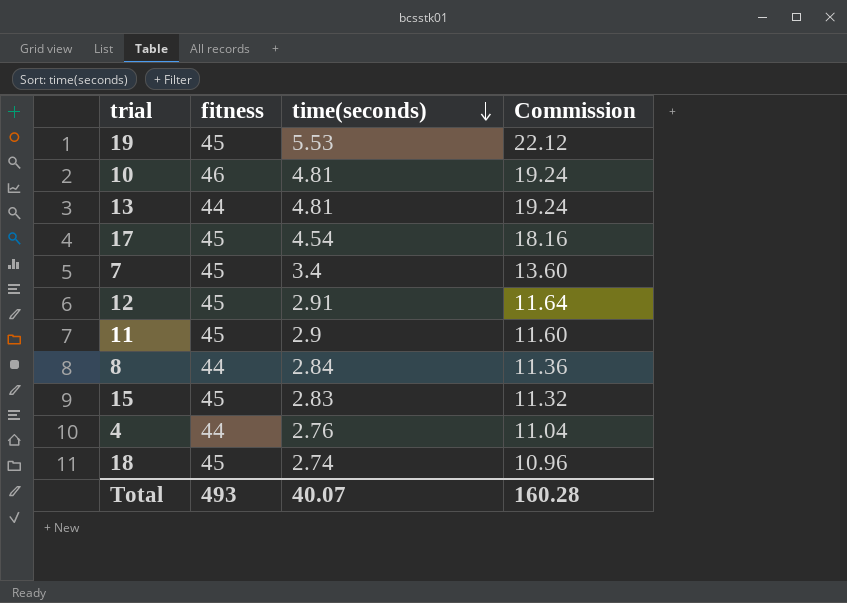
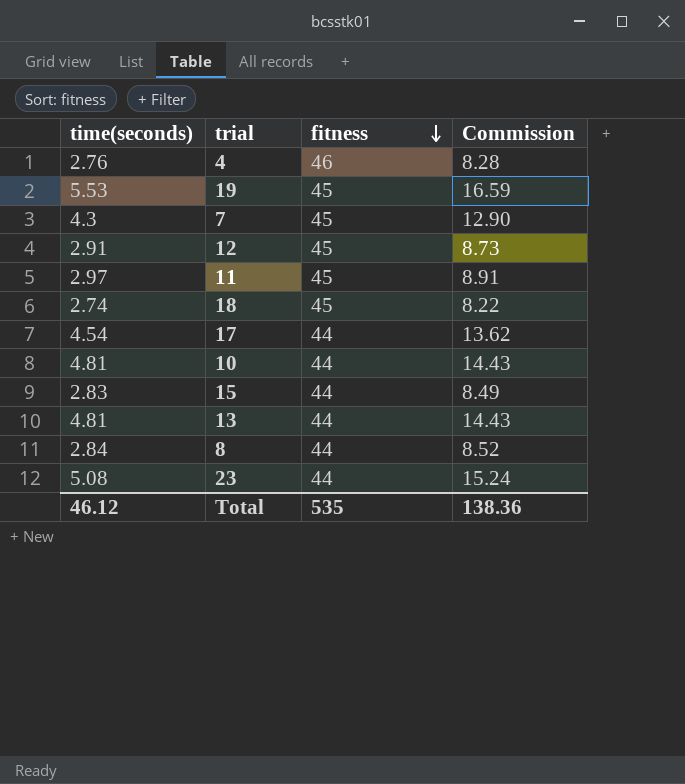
row order: time(seconds) descending -> fitness descending
column time(seconds) | position: 3 -> 1
column Commission | formula: [time(seconds)] * 4 -> [time(seconds)] * 3
4 | fitness: 44 -> 46
7 | time(seconds): 3.4 -> 4.3
11 | time(seconds): 2.9 -> 2.97
17 | fitness: 45 -> 44
10 | fitness: 46 -> 44
15 | fitness: 45 -> 44
row 23: none -> 5.08 | 44 | 15.24
Total | time(seconds): 40.07 -> 46.12
Total | fitness: 493 -> 535
Total | Commission: 160.28 -> 138.36

